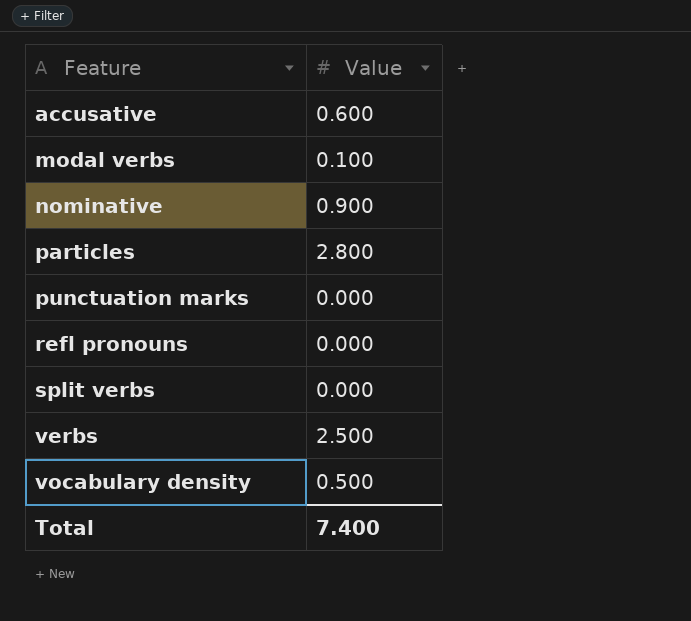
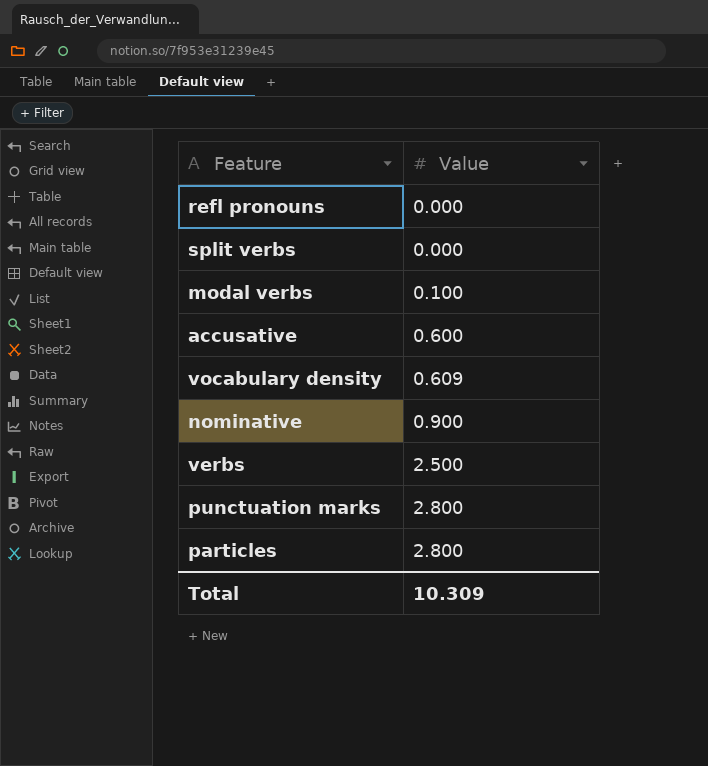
row order: Feature ascending -> Value ascending
vocabulary density | Value: 0.500 -> 0.609
punctuation marks | Value: 0.000 -> 2.800
Total | Value: 7.400 -> 10.309

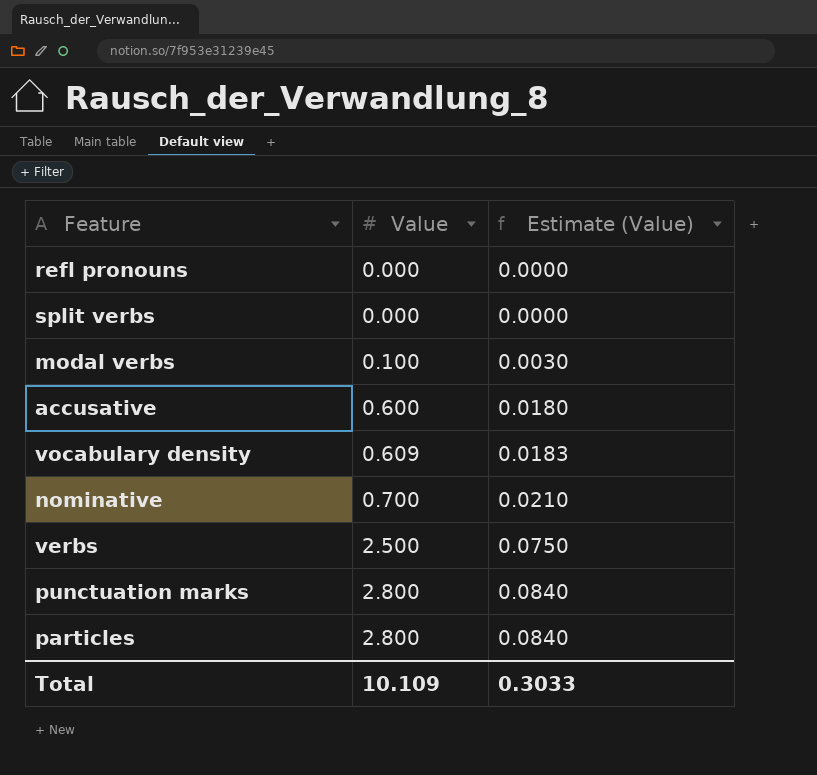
column Estimate (Value) | formula: none -> [Value] * 0.03
nominative | Value: 0.900 -> 0.700
Total | Value: 10.309 -> 10.109

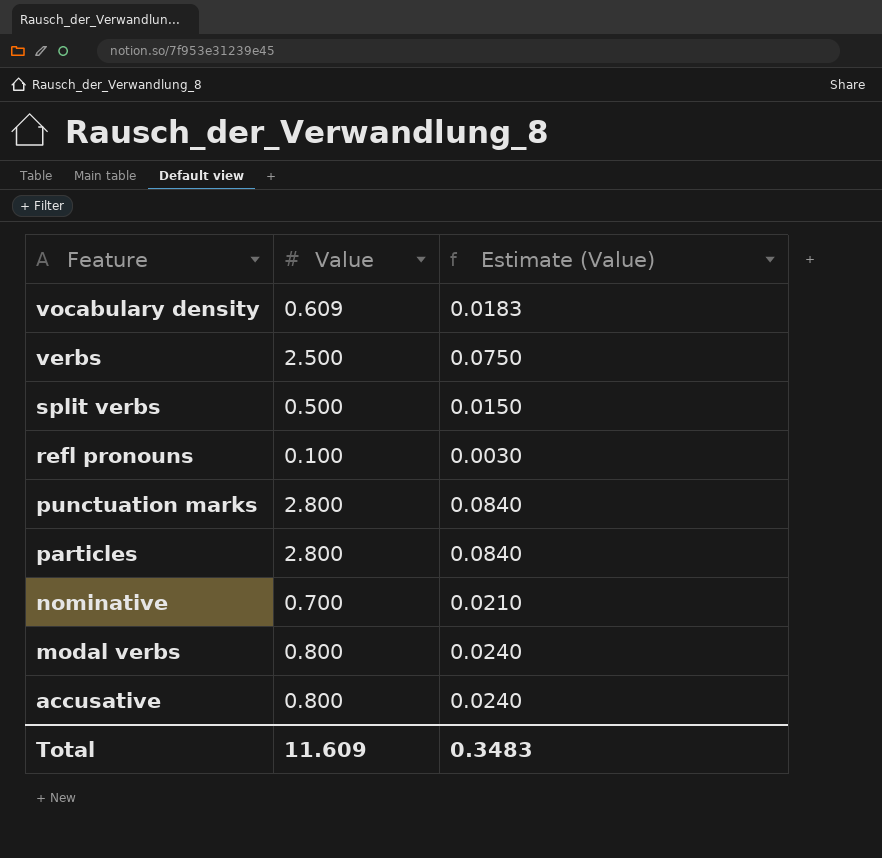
row order: Value ascending -> Feature descending
split verbs | Value: 0.000 -> 0.500
split verbs | Estimate (Value): 0.0000 -> 0.0150
refl pronouns | Value: 0.000 -> 0.100
refl pronouns | Estimate (Value): 0.0000 -> 0.0030
modal verbs | Value: 0.100 -> 0.800
modal verbs | Estimate (Value): 0.0030 -> 0.0240
accusative | Value: 0.600 -> 0.800
accusative | Estimate (Value): 0.0180 -> 0.0240
Total | Value: 10.109 -> 11.609
Total | Estimate (Value): 0.3033 -> 0.3483

